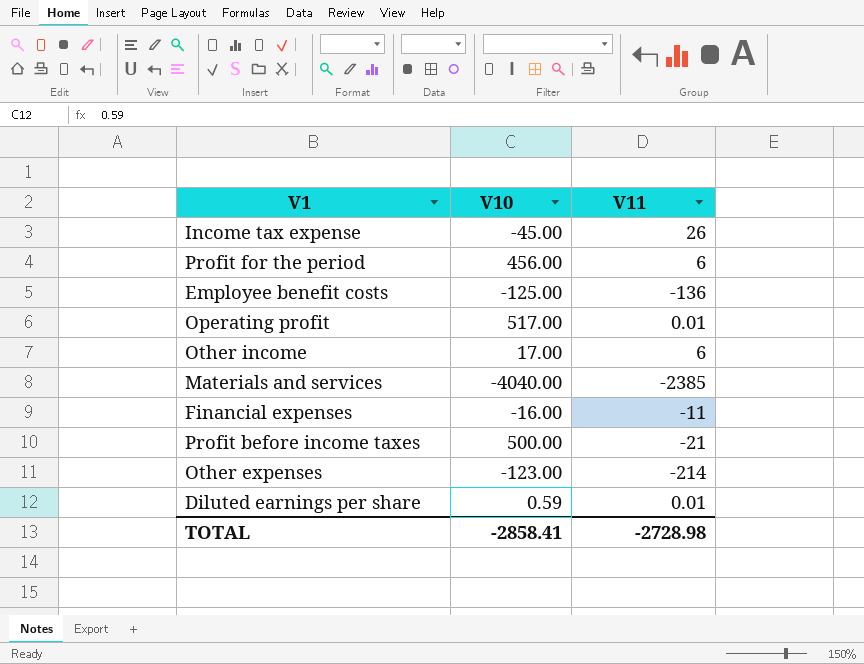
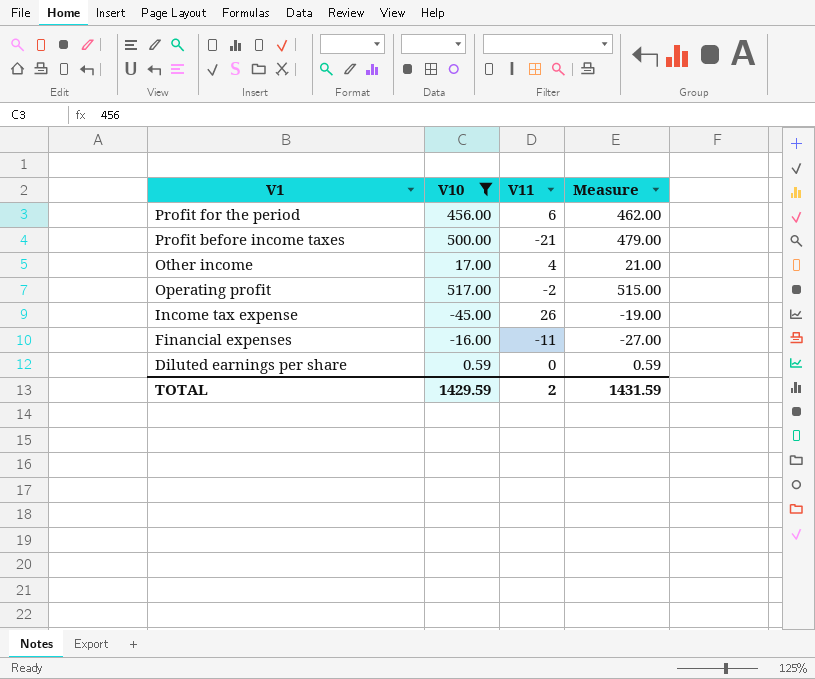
filter: none -> V10 >= -45.00
row order: none -> V1 descending
column Measure | formula: none -> [V10] + [V11]
Other income | V11: 6 -> 4
Operating profit | V11: 0.01 -> -2
Diluted earnings per share | V11: 0.01 -> 0
TOTAL | V10: -2858.41 -> 1429.59
TOTAL | V11: -2728.98 -> 2

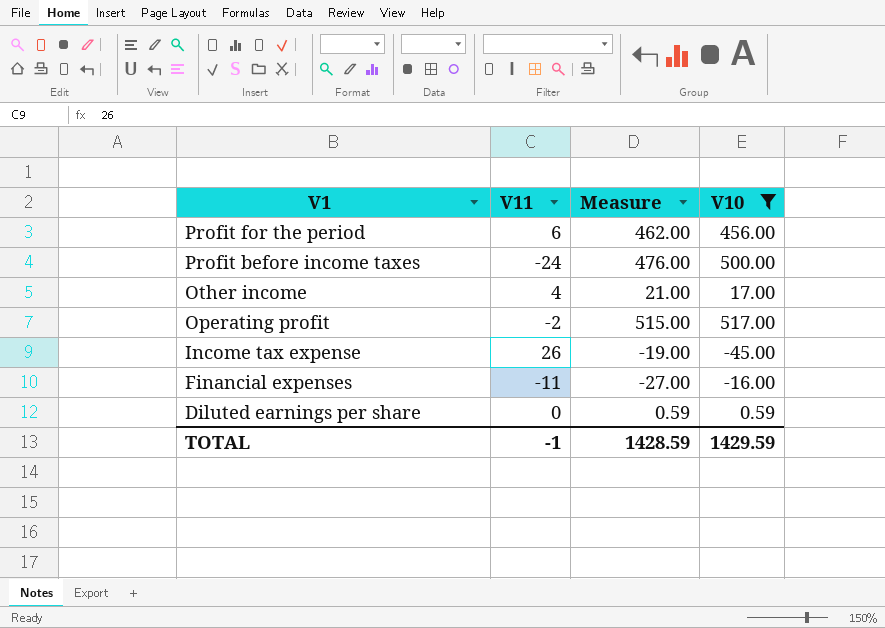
column V10 | position: 2 -> 4
Profit before income taxes | V11: -21 -> -24
Profit before income taxes | Measure: 479.00 -> 476.00
TOTAL | V11: 2 -> -1
TOTAL | Measure: 1431.59 -> 1428.59

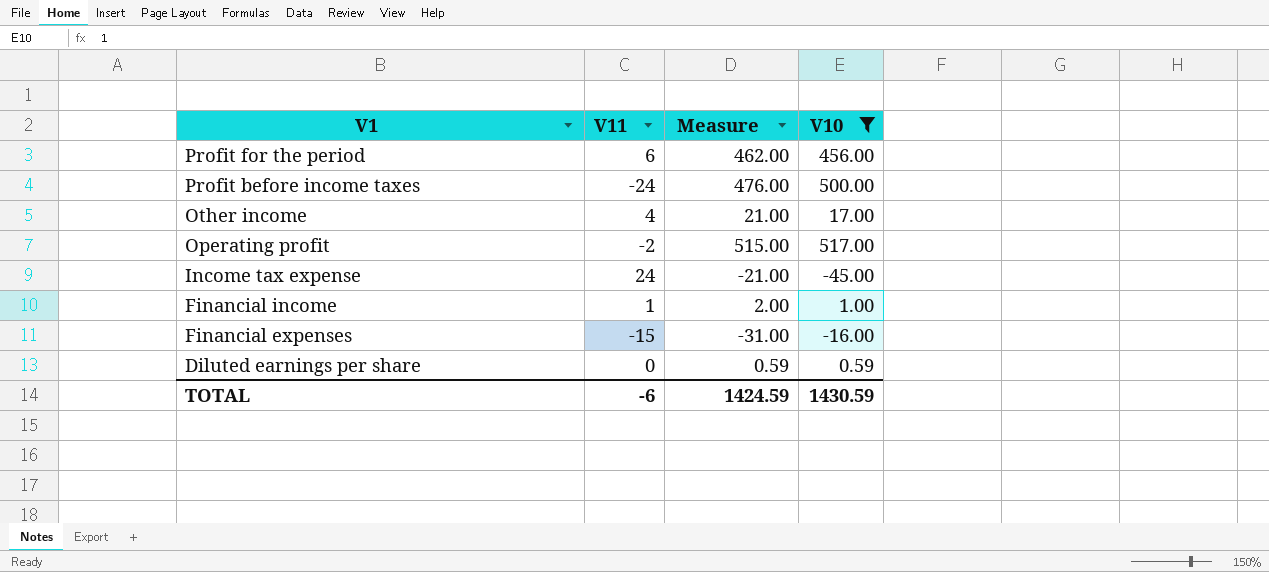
Income tax expense | V11: 26 -> 24
Income tax expense | Measure: -19.00 -> -21.00
row Financial income: none -> 1 | 2.00 | 1.00
Financial expenses | V11: -11 -> -15
Financial expenses | Measure: -27.00 -> -31.00
TOTAL | V11: -1 -> -6
TOTAL | Measure: 1428.59 -> 1424.59
TOTAL | V10: 1429.59 -> 1430.59

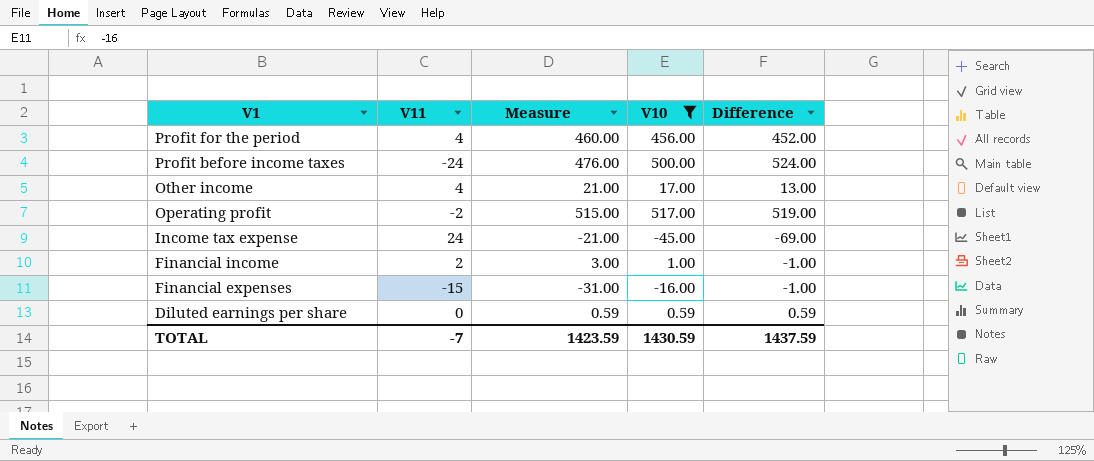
column Difference | formula: none -> [V10] - [V11]
Profit for the period | V11: 6 -> 4
Profit for the period | Measure: 462.00 -> 460.00
Financial income | V11: 1 -> 2
Financial income | Measure: 2.00 -> 3.00
TOTAL | V11: -6 -> -7
TOTAL | Measure: 1424.59 -> 1423.59

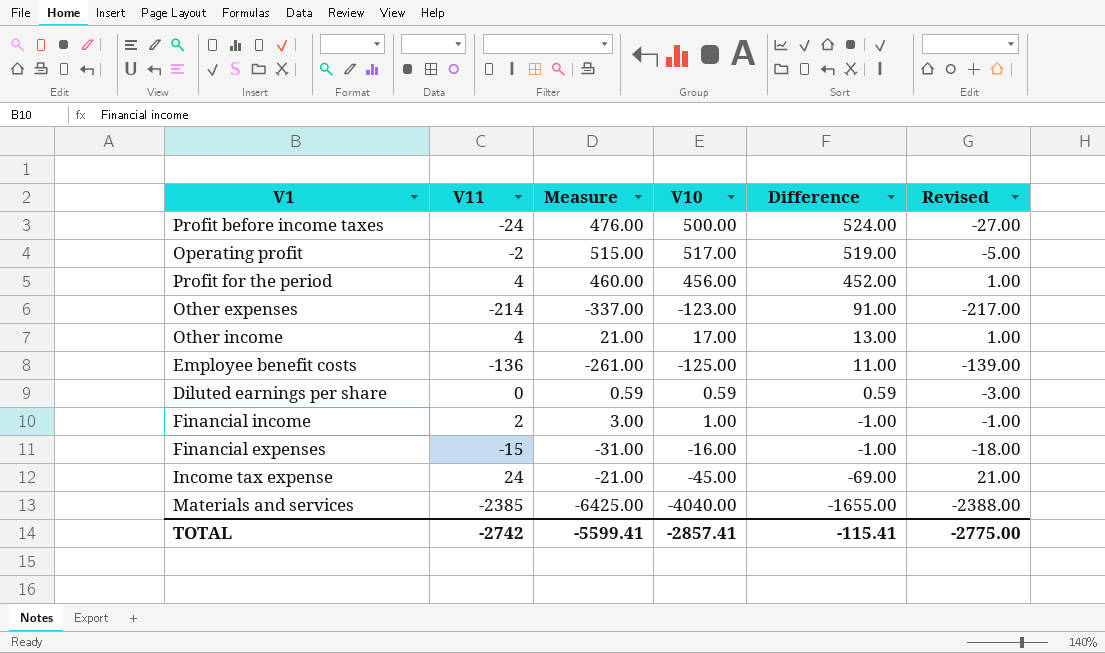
filter: V10 >= -45.00 -> none
row order: V1 descending -> Difference descending
column Revised | formula: none -> [V11] - 3
TOTAL | V11: -7 -> -2742
TOTAL | Measure: 1423.59 -> -5599.41
TOTAL | V10: 1430.59 -> -2857.41
TOTAL | Difference: 1437.59 -> -115.41

